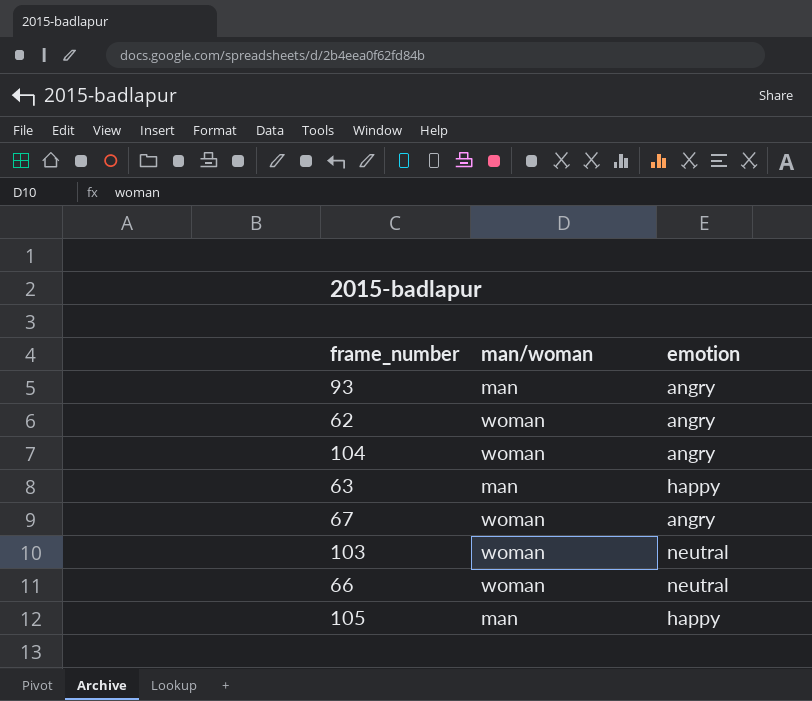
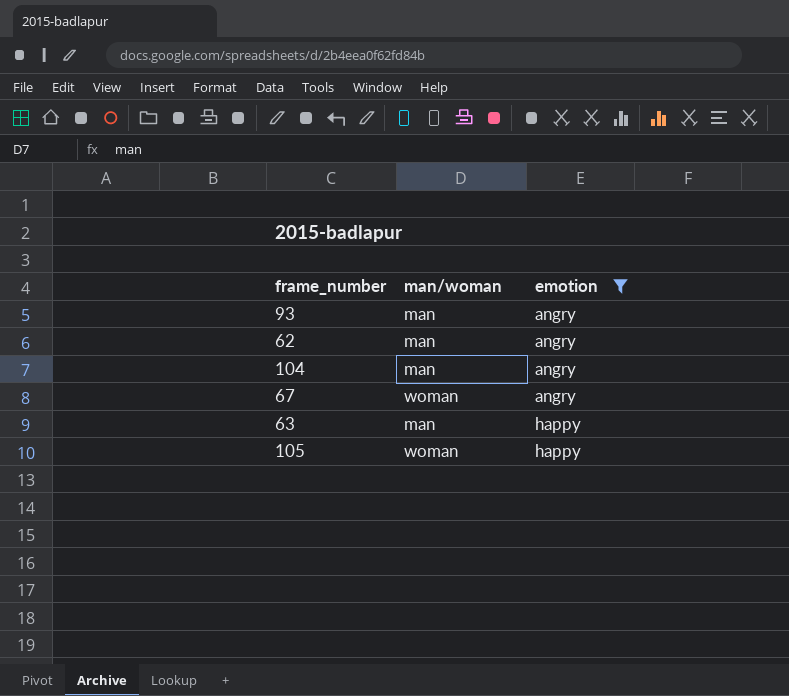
filter: none -> emotion != neutral
row order: none -> emotion ascending
62 | man/woman: woman -> man
104 | man/woman: woman -> man
105 | man/woman: man -> woman

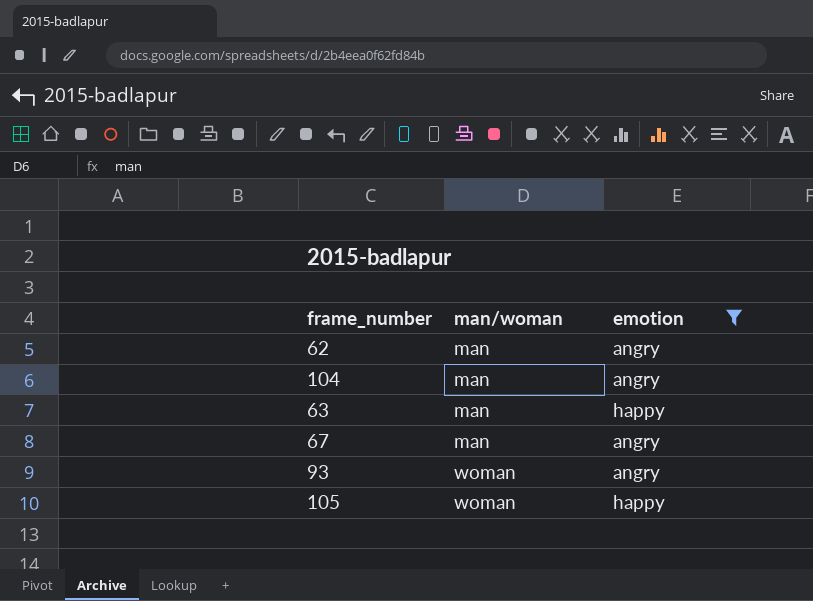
row order: emotion ascending -> man/woman ascending
67 | man/woman: woman -> man
93 | man/woman: man -> woman

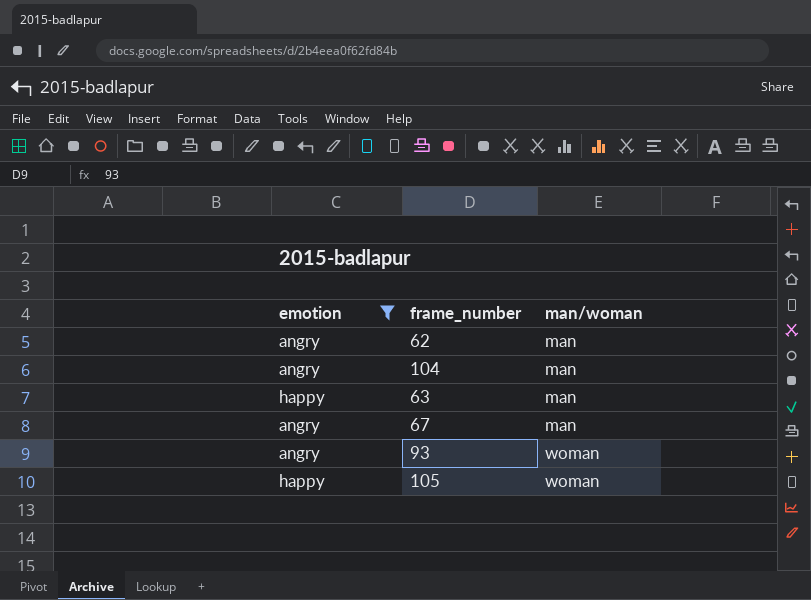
column emotion | position: 3 -> 1

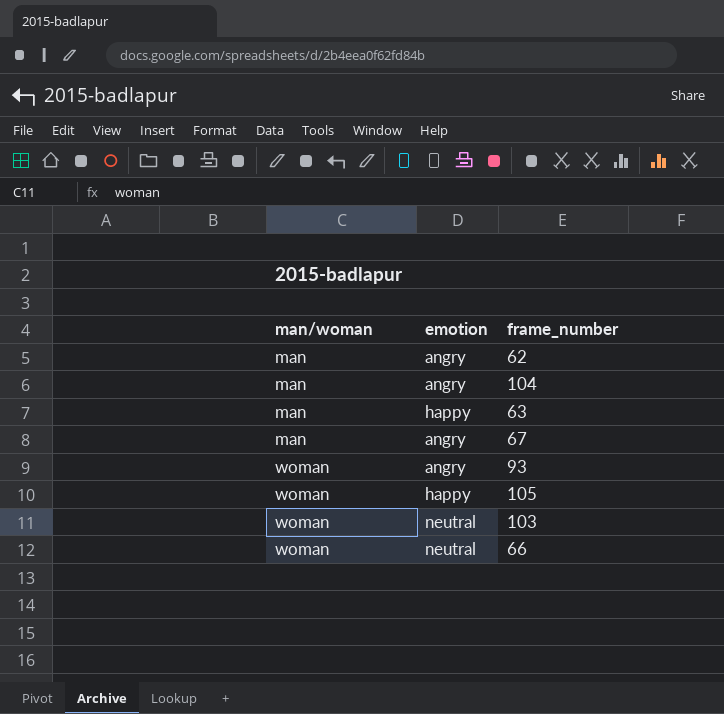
filter: emotion != neutral -> none
column man/woman | position: 3 -> 1

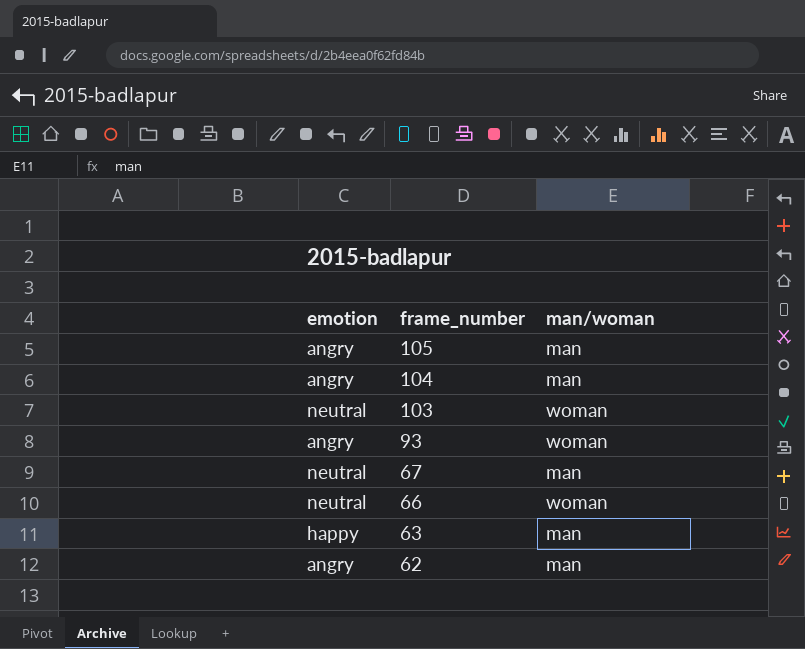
row order: man/woman ascending -> frame_number descending
column man/woman | position: 1 -> 3
105 | emotion: happy -> angry
105 | man/woman: woman -> man
67 | emotion: angry -> neutral

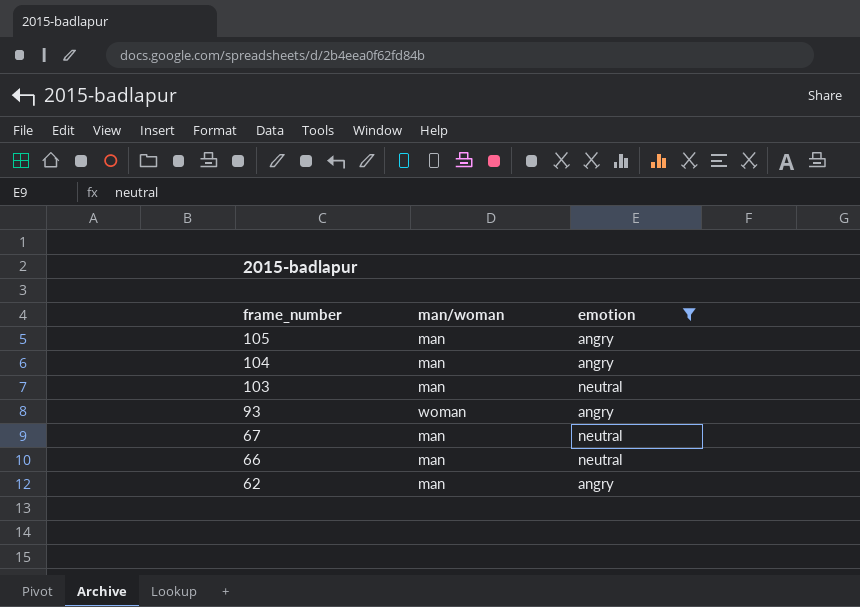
filter: none -> emotion != happy
column emotion | position: 1 -> 3
103 | man/woman: woman -> man
66 | man/woman: woman -> man

